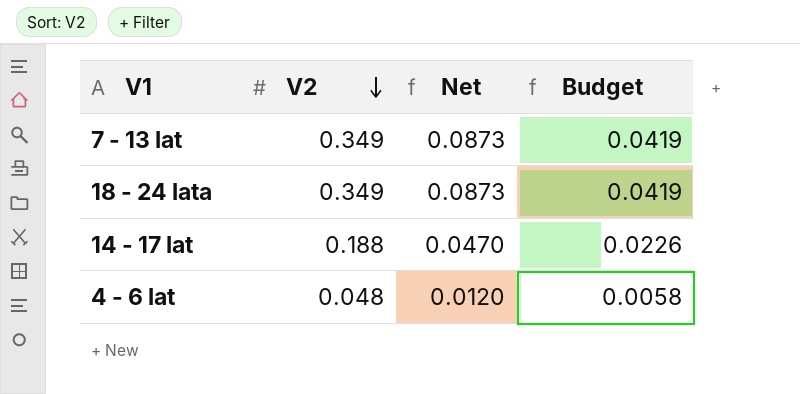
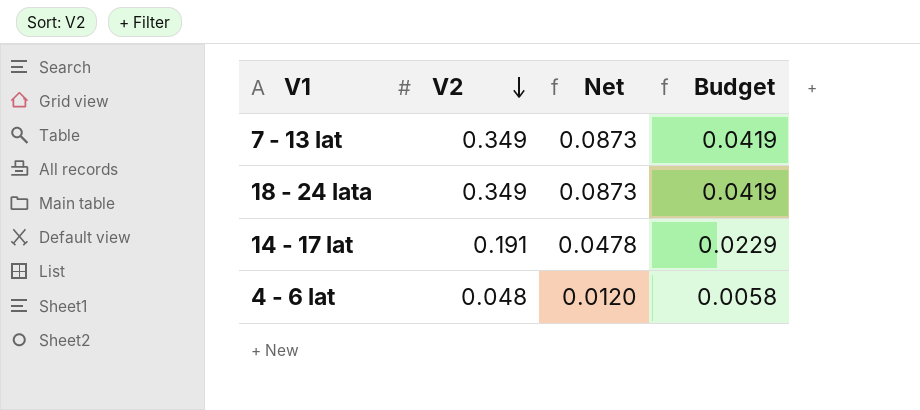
14 - 17 lat | V2: 0.188 -> 0.191
14 - 17 lat | Net: 0.0470 -> 0.0478
14 - 17 lat | Budget: 0.0226 -> 0.0229

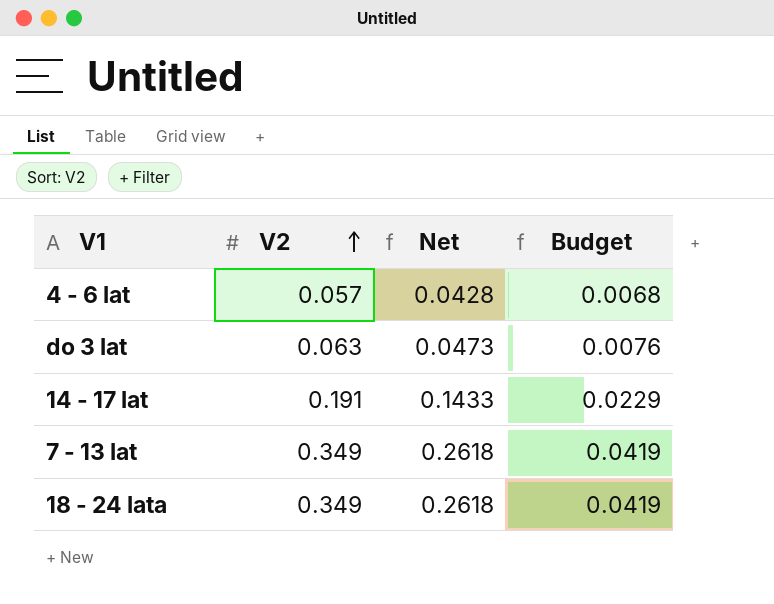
row order: V2 descending -> V2 ascending
column Net | formula: [V2] * 0.25 -> [V2] * 0.75
4 - 6 lat | V2: 0.048 -> 0.057
4 - 6 lat | Budget: 0.0058 -> 0.0068
row do 3 lat: none -> 0.063 | 0.0473 | 0.0076

